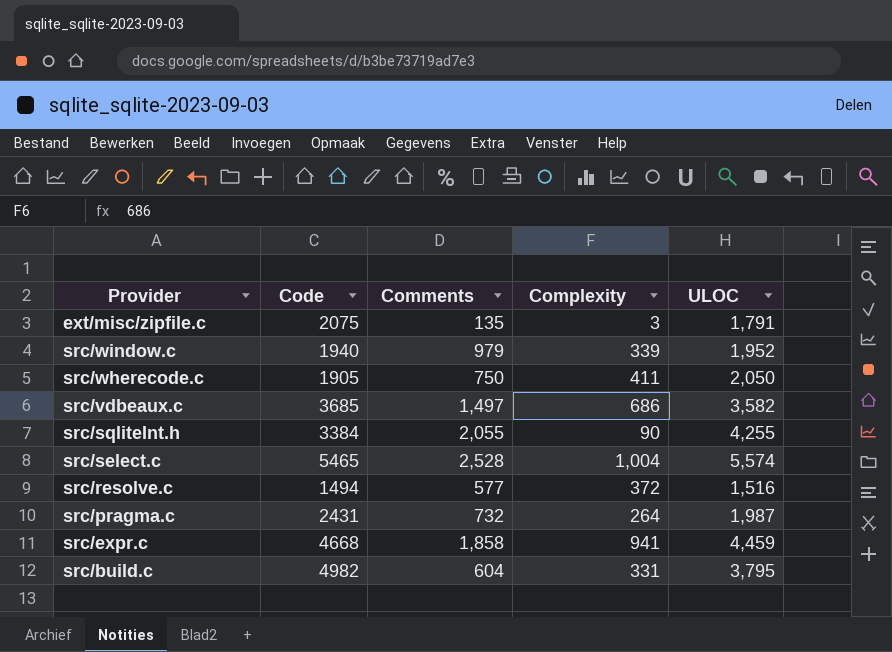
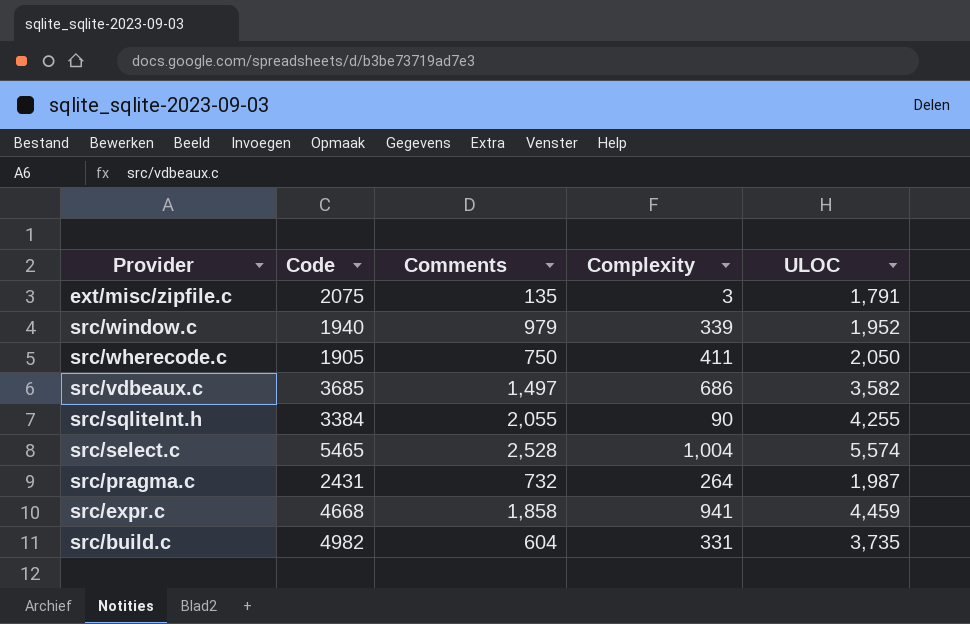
row src/resolve.c: 1494 | 577 | 372 | 1,516 -> none
src/build.c | ULOC: 3,795 -> 3,735

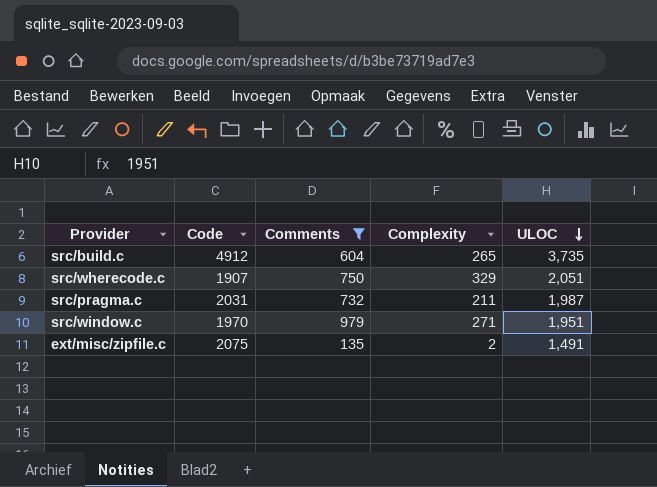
filter: none -> Comments <= 979
row order: none -> ULOC descending
src/build.c | Code: 4982 -> 4912
src/build.c | Complexity: 331 -> 265
src/wherecode.c | Code: 1905 -> 1907
src/wherecode.c | Complexity: 411 -> 329
src/wherecode.c | ULOC: 2,050 -> 2,051
src/pragma.c | Code: 2431 -> 2031
src/pragma.c | Complexity: 264 -> 211
src/window.c | Code: 1940 -> 1970
src/window.c | Complexity: 339 -> 271
src/window.c | ULOC: 1,952 -> 1,951
ext/misc/zipfile.c | Complexity: 3 -> 2
ext/misc/zipfile.c | ULOC: 1,791 -> 1,491

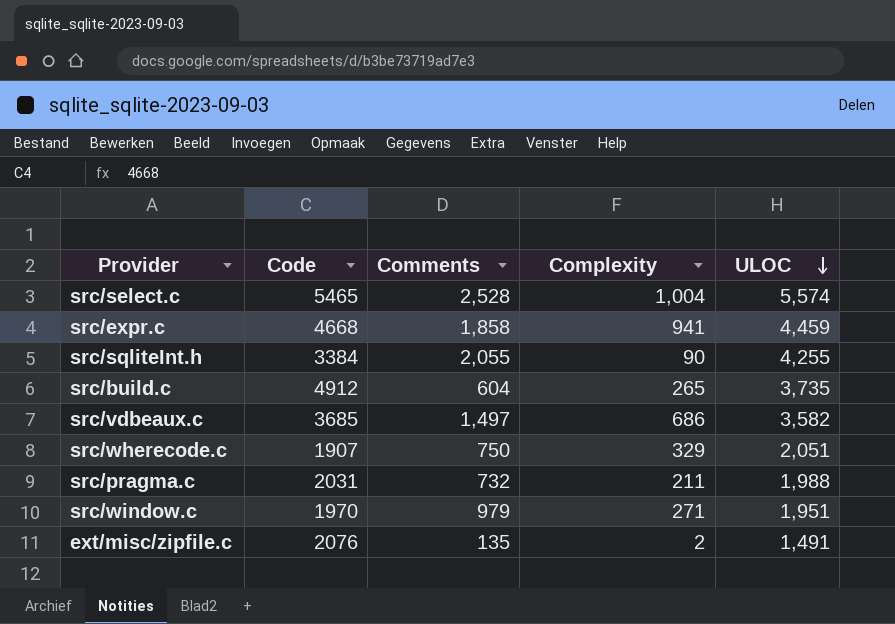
filter: Comments <= 979 -> none
src/pragma.c | ULOC: 1,987 -> 1,988
ext/misc/zipfile.c | Code: 2075 -> 2076

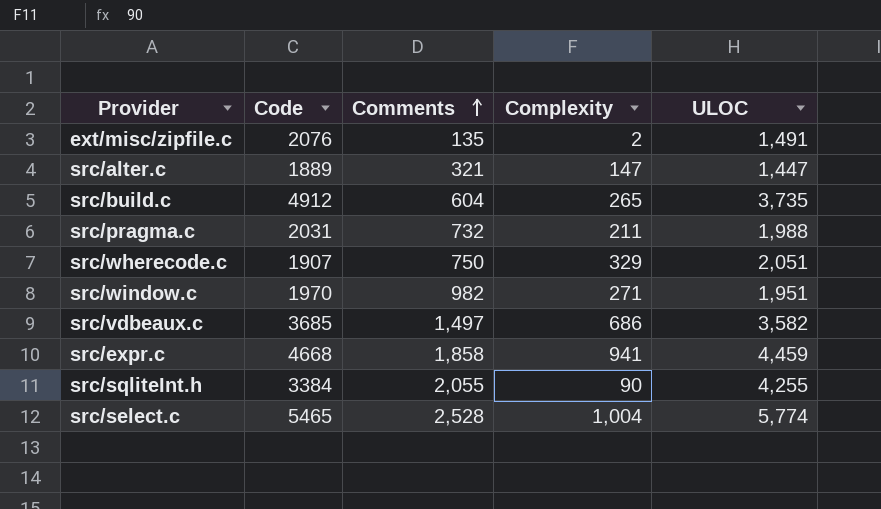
row order: ULOC descending -> Comments ascending
row src/alter.c: none -> 1889 | 321 | 147 | 1,447
src/window.c | Comments: 979 -> 982
src/select.c | ULOC: 5,574 -> 5,774

